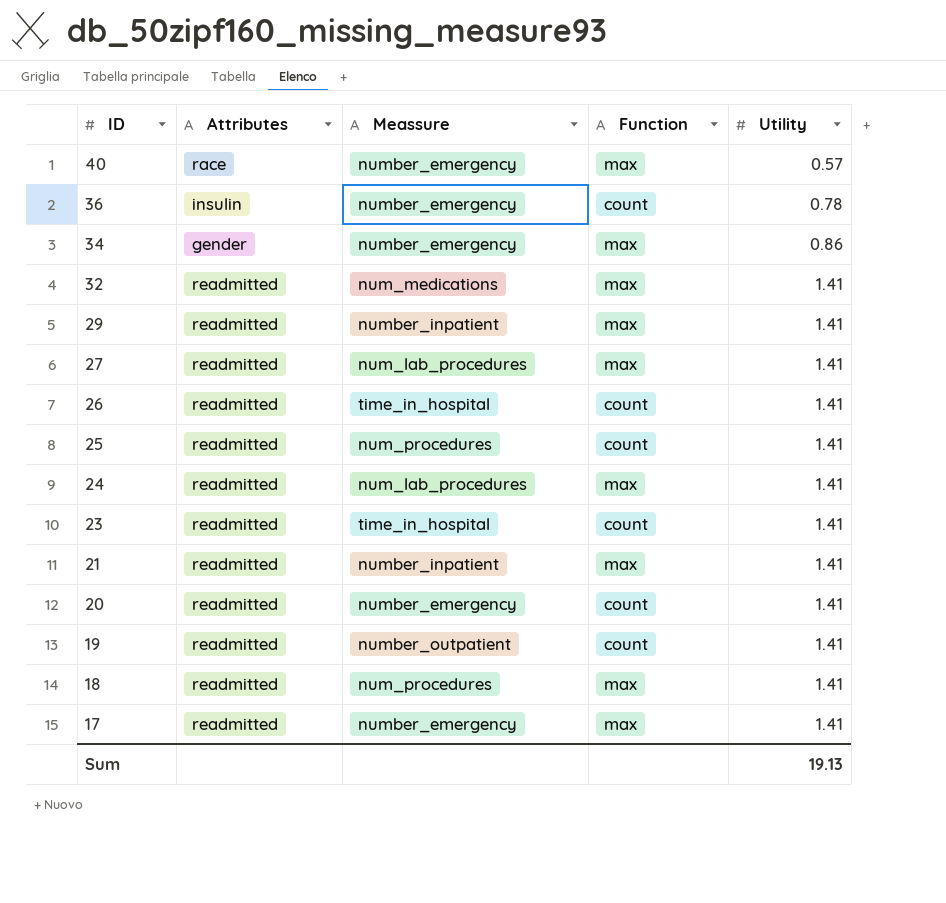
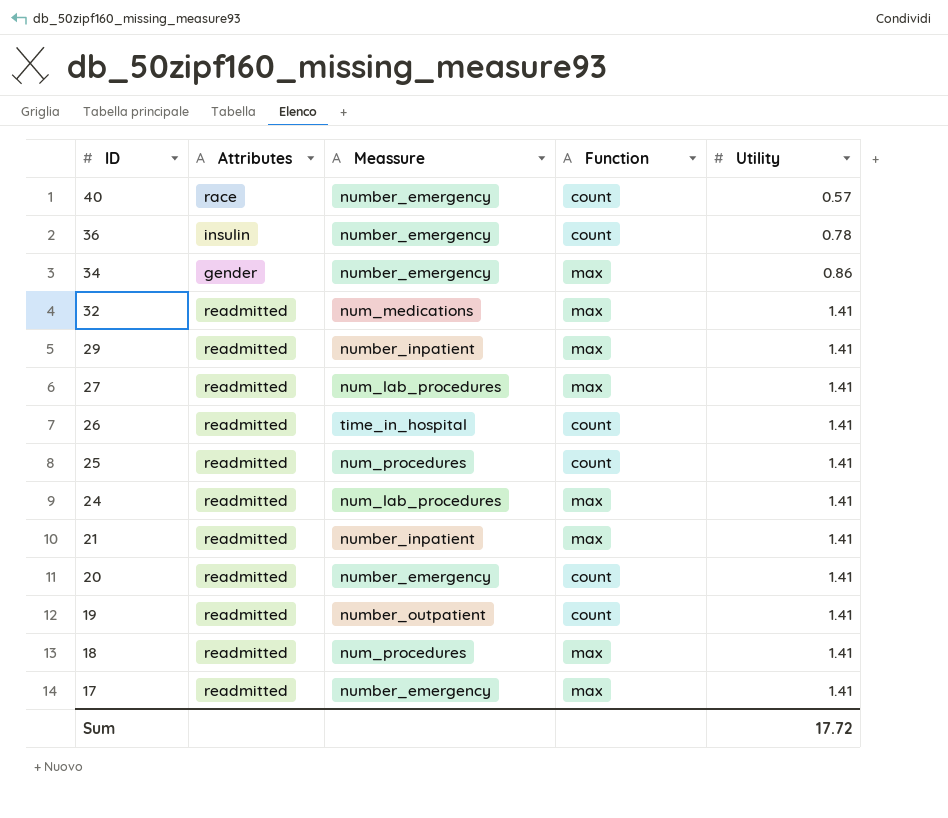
row 23: readmitted | time_in_hospital | count | 1.41 -> none
40 | Function: max -> count
Sum | Utility: 19.13 -> 17.72

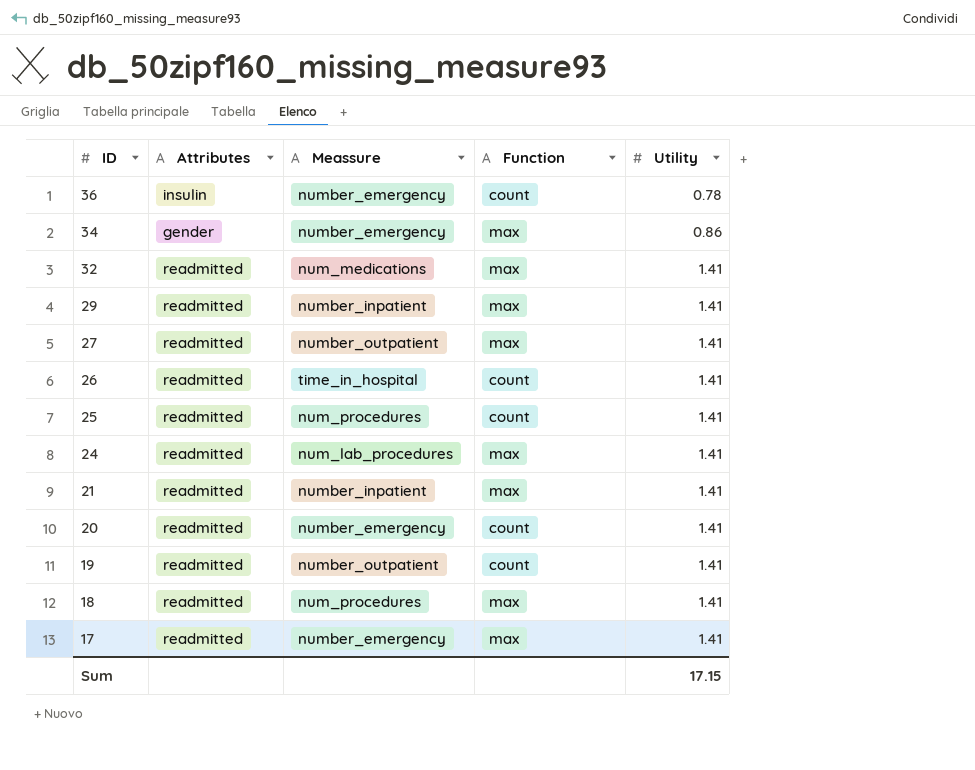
row 40: race | number_emergency | count | 0.57 -> none
27 | Meassure: num_lab_procedures -> number_outpatient
Sum | Utility: 17.72 -> 17.15

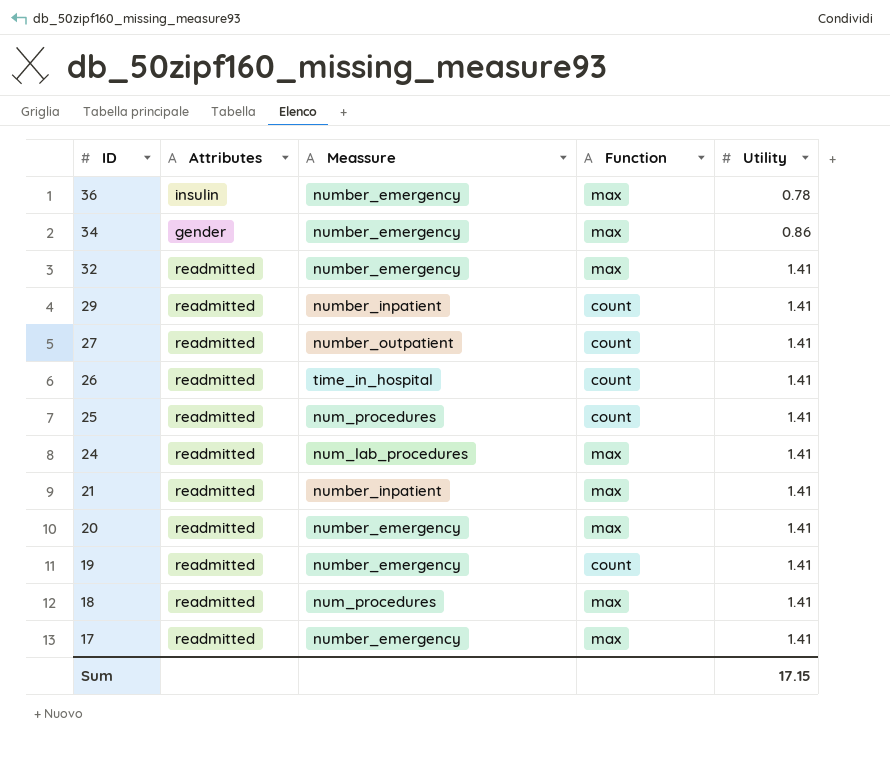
36 | Function: count -> max
32 | Meassure: num_medications -> number_emergency
29 | Function: max -> count
27 | Function: max -> count
20 | Function: count -> max
19 | Meassure: number_outpatient -> number_emergency

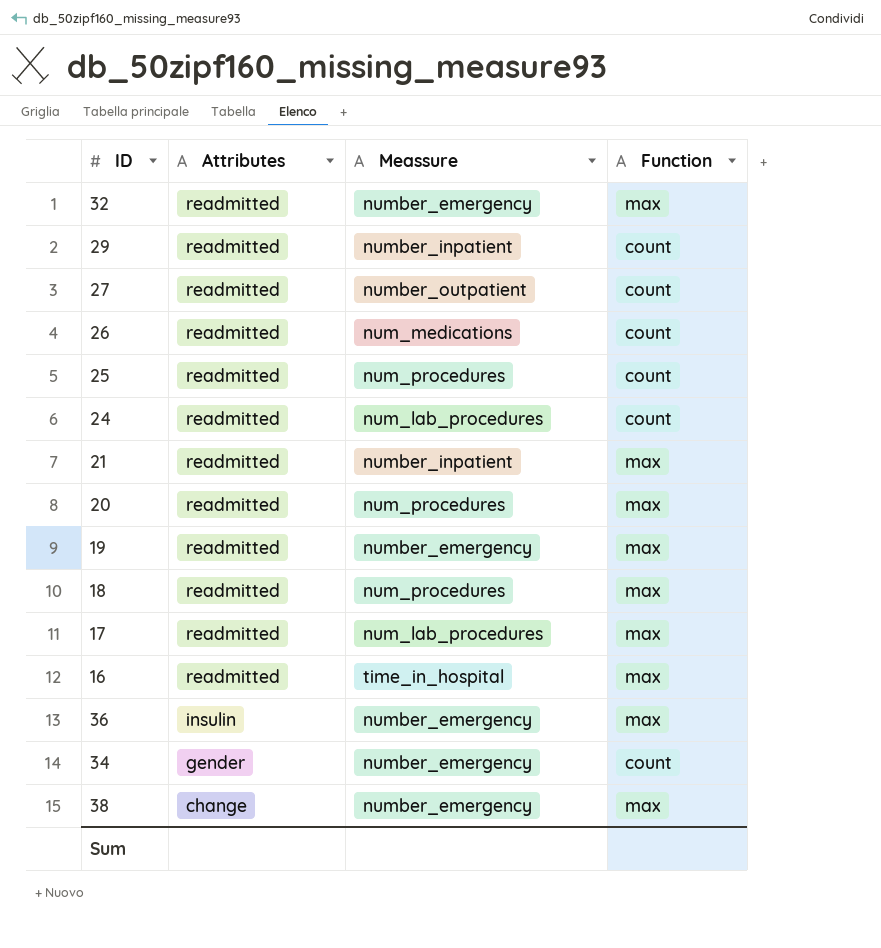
row order: ID descending -> Attributes descending
column Utility | position: 5 -> none
26 | Meassure: time_in_hospital -> num_medications
24 | Function: max -> count
20 | Meassure: number_emergency -> num_procedures
19 | Function: count -> max
17 | Meassure: number_emergency -> num_lab_procedures
row 16: none -> readmitted | time_in_hospital | max
34 | Function: max -> count
row 38: none -> change | number_emergency | max

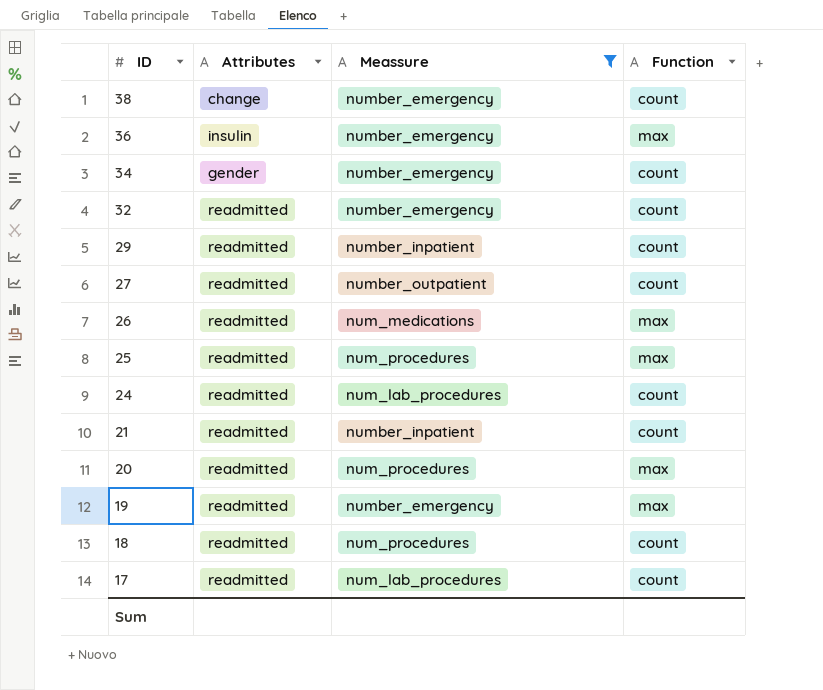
filter: none -> Meassure != time_in_hospital
row order: Attributes descending -> ID descending
38 | Function: max -> count
32 | Function: max -> count
26 | Function: count -> max
25 | Function: count -> max
21 | Function: max -> count
18 | Function: max -> count
17 | Function: max -> count

